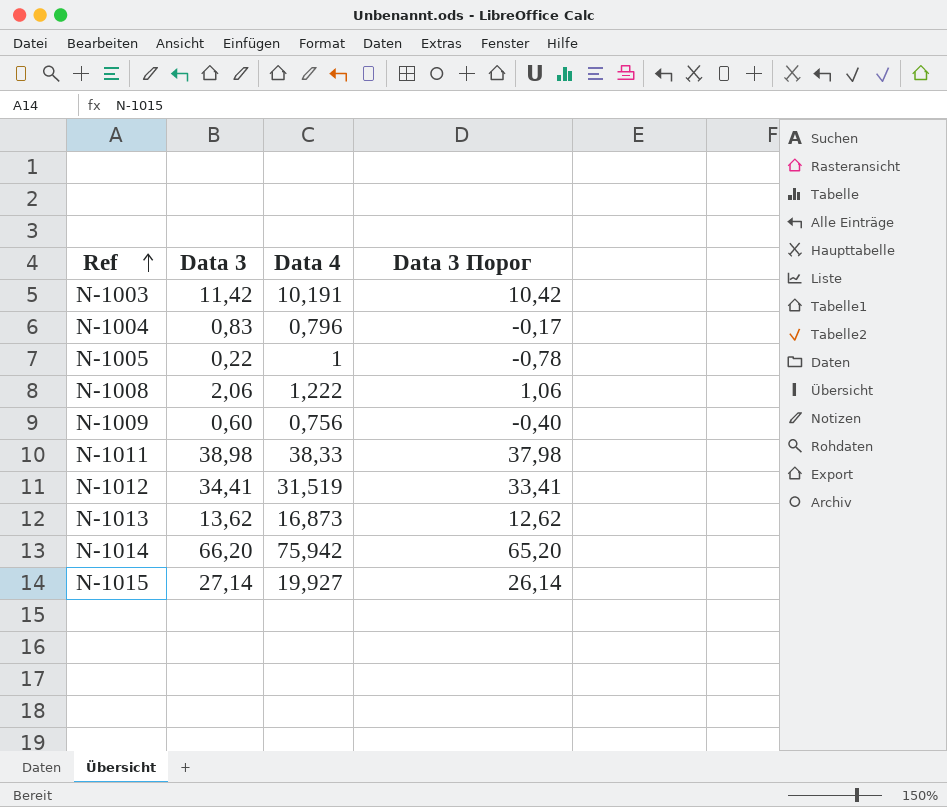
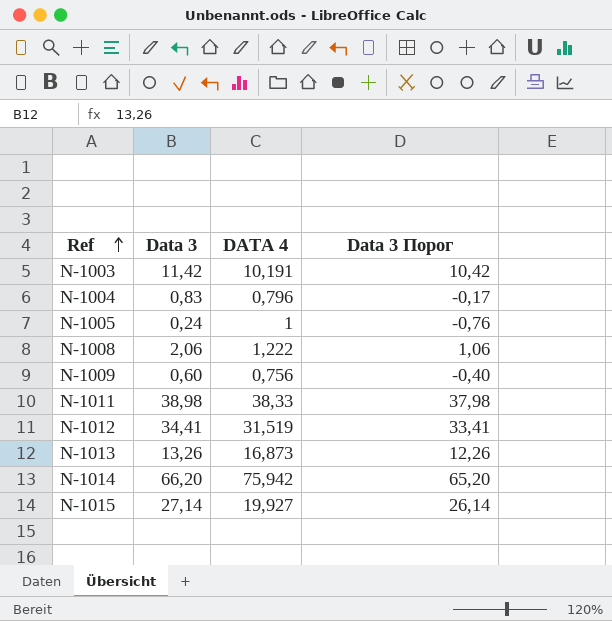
column name: Data 4 -> DATA 4
N-1005 | Data 3: 0,22 -> 0,24
N-1005 | Data 3 Порог: -0,78 -> -0,76
N-1013 | Data 3: 13,62 -> 13,26
N-1013 | Data 3 Порог: 12,62 -> 12,26

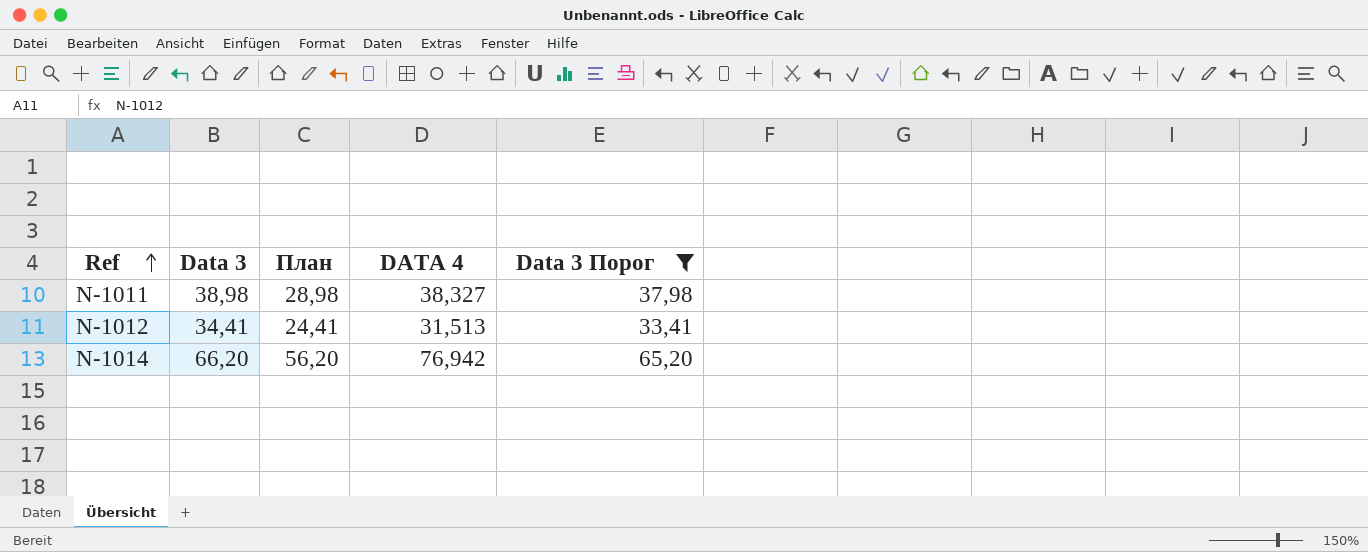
filter: none -> Data 3 Порог >= 33,41
column План | formula: none -> [Data 3] - 10
N-1011 | DATA 4: 38,33 -> 38,327
N-1012 | DATA 4: 31,519 -> 31,513
N-1014 | DATA 4: 75,942 -> 76,942

